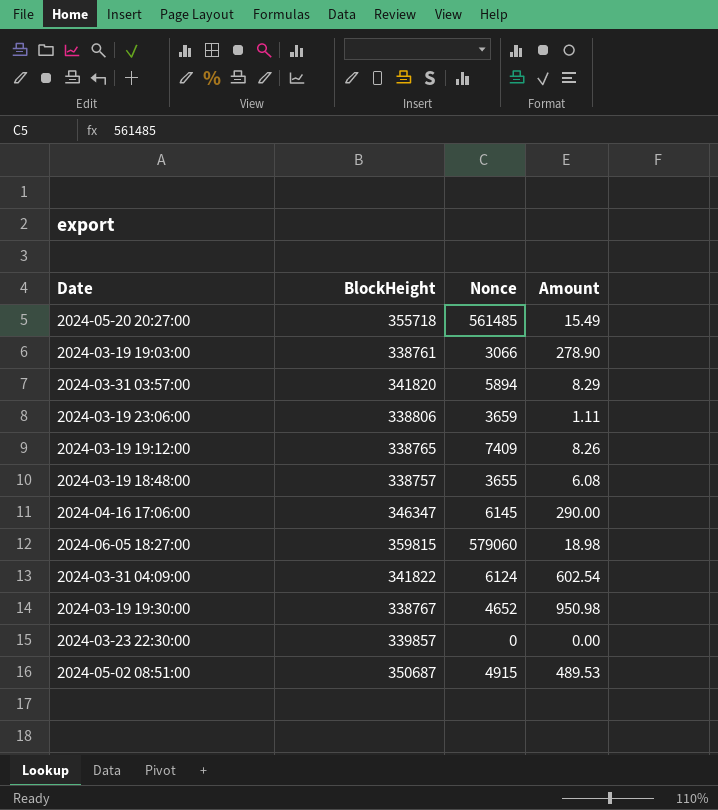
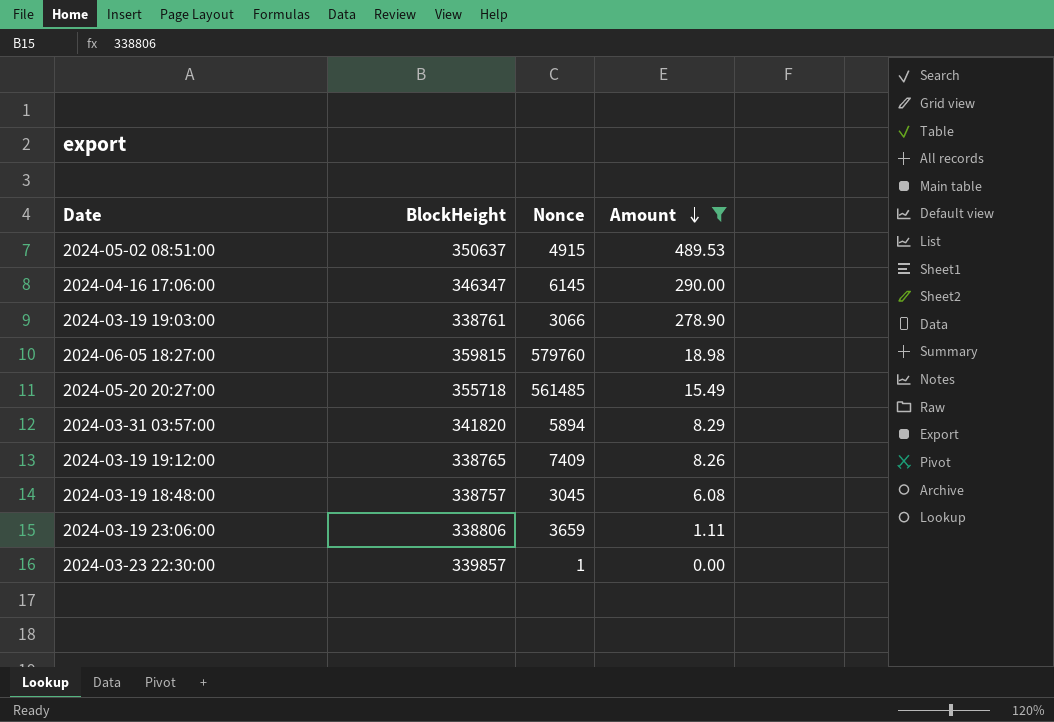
filter: none -> Amount <= 489.53
row order: none -> Amount descending
2024-05-02 08:51:00 | BlockHeight: 350687 -> 350637
2024-06-05 18:27:00 | Nonce: 579060 -> 579760
2024-03-19 18:48:00 | Nonce: 3655 -> 3045
2024-03-23 22:30:00 | Nonce: 0 -> 1

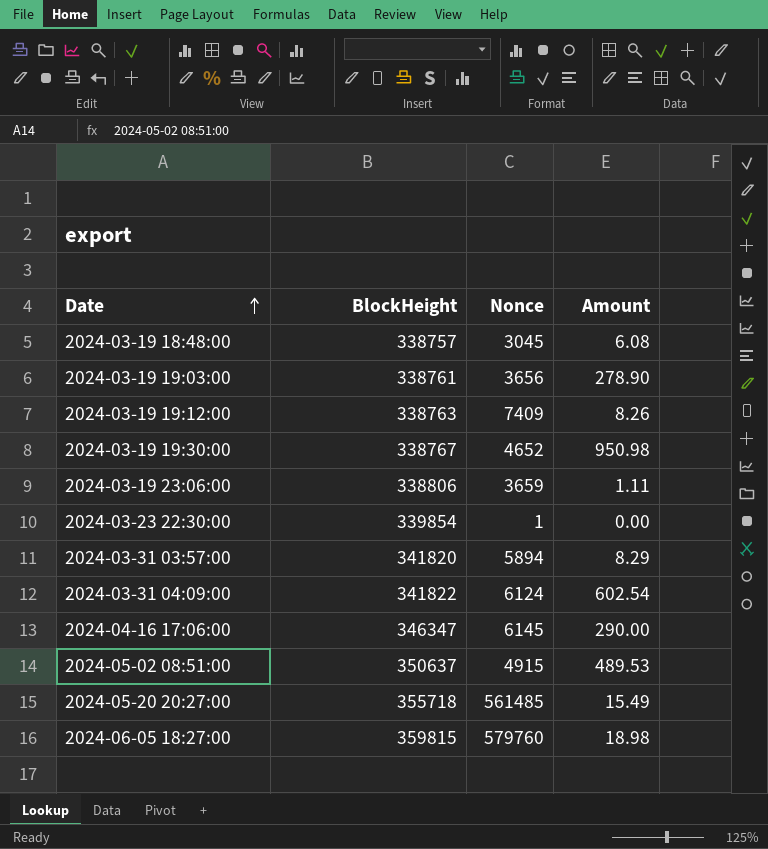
filter: Amount <= 489.53 -> none
row order: Amount descending -> Date ascending
2024-03-19 19:03:00 | Nonce: 3066 -> 3656
2024-03-19 19:12:00 | BlockHeight: 338765 -> 338763
2024-03-23 22:30:00 | BlockHeight: 339857 -> 339854

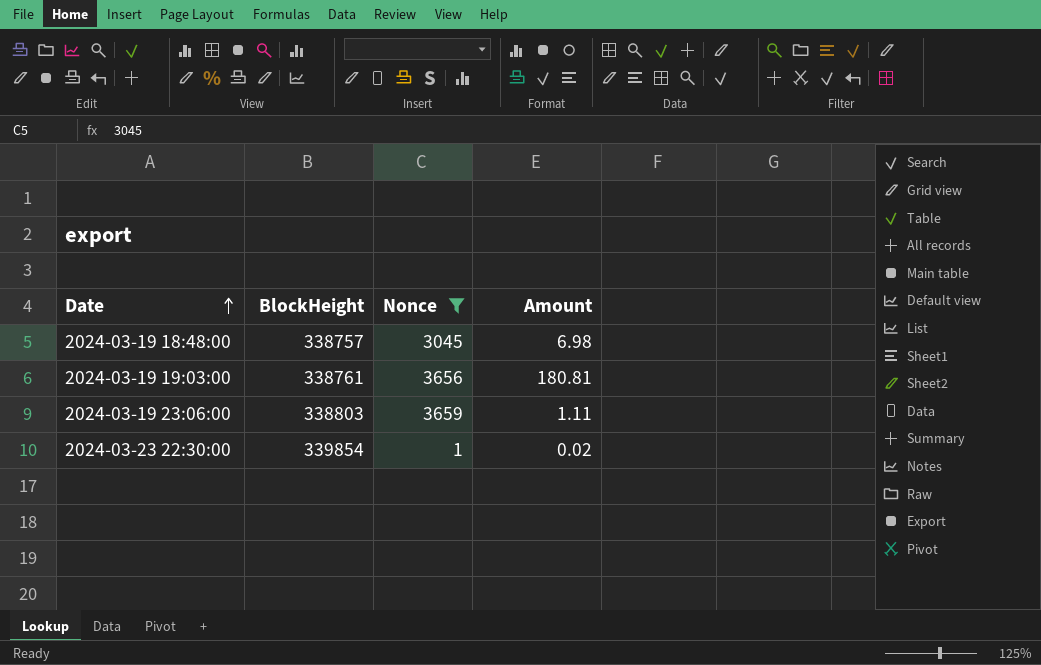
filter: none -> Nonce <= 3659
2024-03-19 18:48:00 | Amount: 6.08 -> 6.98
2024-03-19 19:03:00 | Amount: 278.90 -> 180.81
2024-03-19 23:06:00 | BlockHeight: 338806 -> 338803
2024-03-23 22:30:00 | Amount: 0.00 -> 0.02

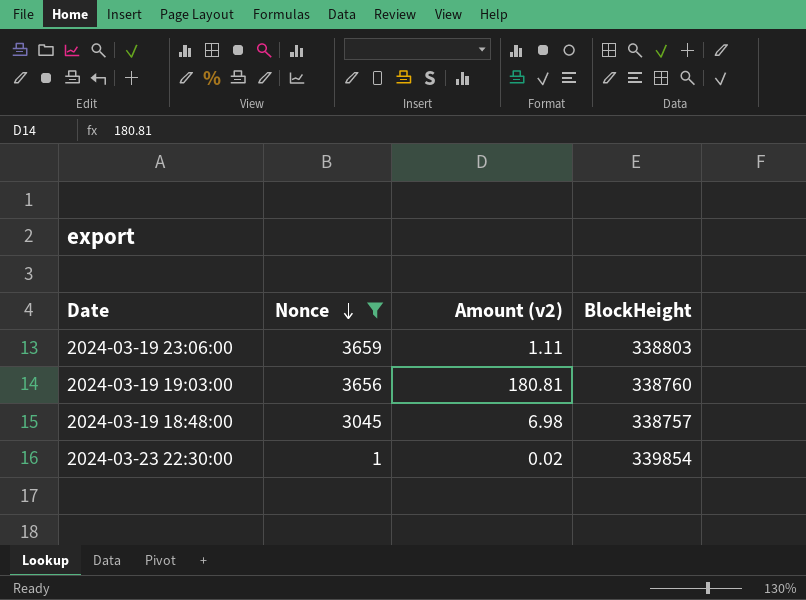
row order: Date ascending -> Nonce descending
column name: Amount -> Amount (v2)
column BlockHeight | position: 2 -> 4
2024-03-19 19:03:00 | BlockHeight: 338761 -> 338760

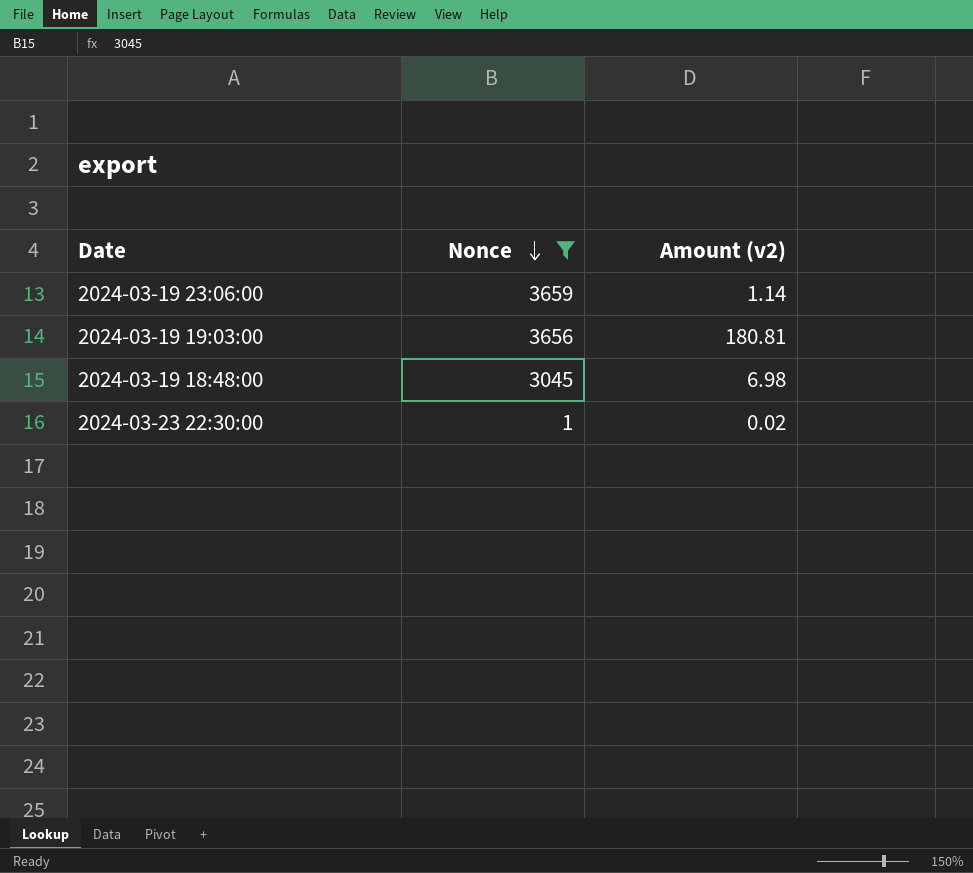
column BlockHeight | position: 4 -> none
2024-03-19 23:06:00 | Amount (v2): 1.11 -> 1.14

